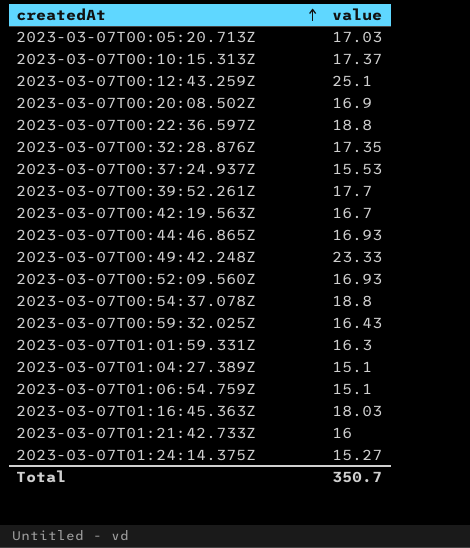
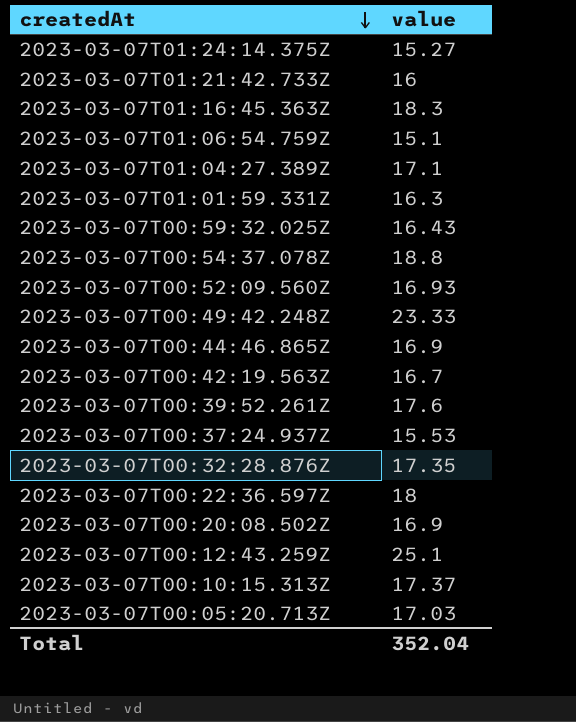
row order: createdAt ascending -> createdAt descending
2023-03-07T01:16:45.363Z | value: 18.03 -> 18.3
2023-03-07T01:04:27.389Z | value: 15.1 -> 17.1
2023-03-07T00:44:46.865Z | value: 16.93 -> 16.9
2023-03-07T00:39:52.261Z | value: 17.7 -> 17.6
2023-03-07T00:22:36.597Z | value: 18.8 -> 18
Total | value: 350.7 -> 352.04

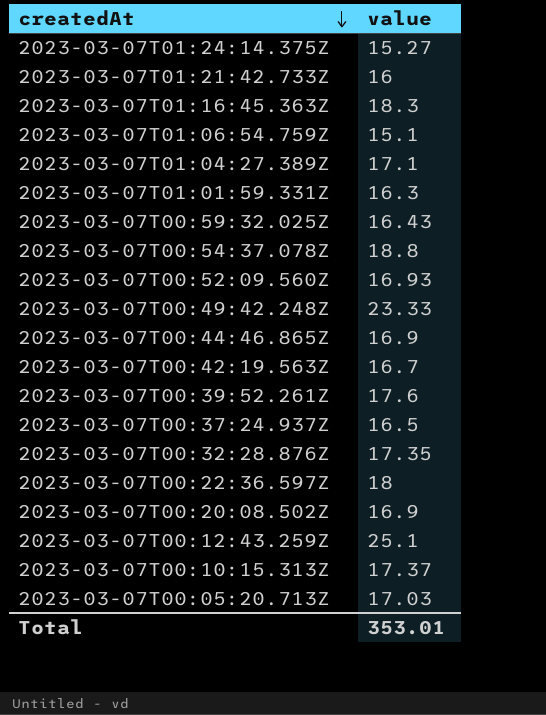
2023-03-07T00:37:24.937Z | value: 15.53 -> 16.5
Total | value: 352.04 -> 353.01

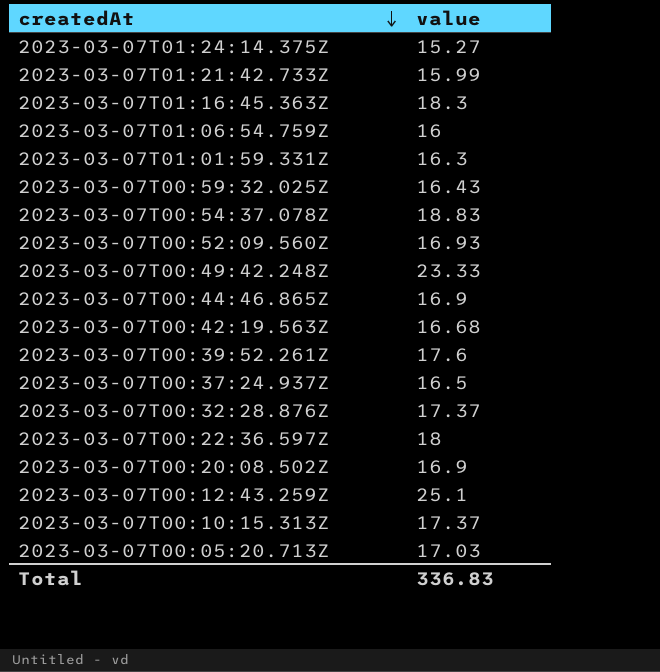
row 2023-03-07T01:04:27.389Z: 17.1 -> none
2023-03-07T01:21:42.733Z | value: 16 -> 15.99
2023-03-07T01:06:54.759Z | value: 15.1 -> 16
2023-03-07T00:54:37.078Z | value: 18.8 -> 18.83
2023-03-07T00:42:19.563Z | value: 16.7 -> 16.68
2023-03-07T00:32:28.876Z | value: 17.35 -> 17.37
Total | value: 353.01 -> 336.83

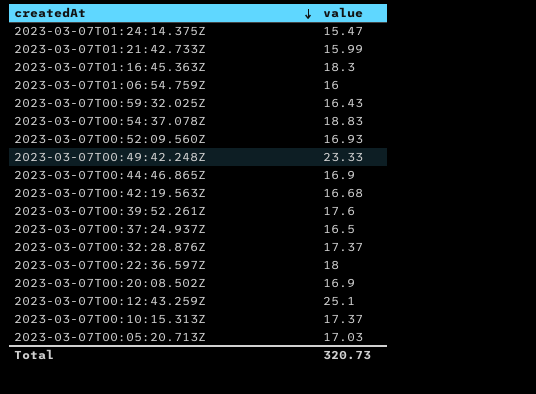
row 2023-03-07T01:01:59.331Z: 16.3 -> none
2023-03-07T01:24:14.375Z | value: 15.27 -> 15.47
Total | value: 336.83 -> 320.73

